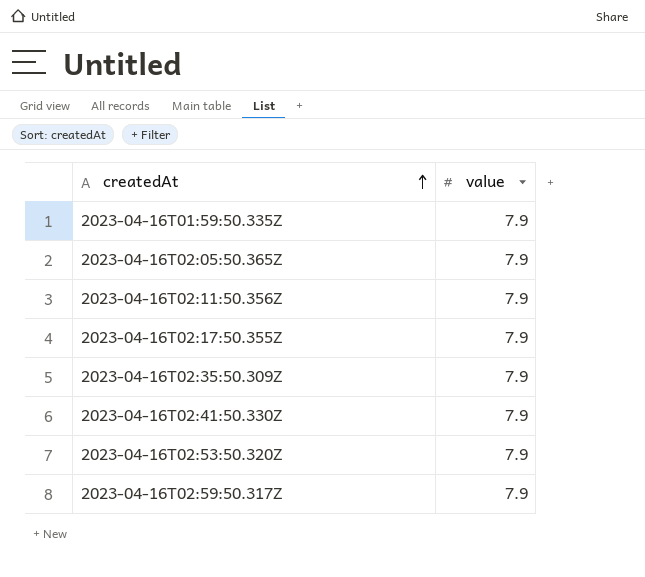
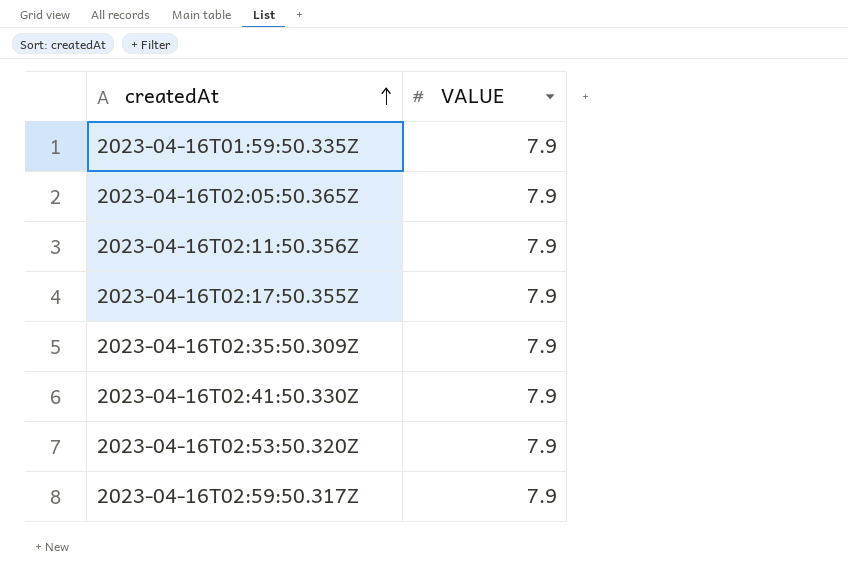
column name: value -> VALUE

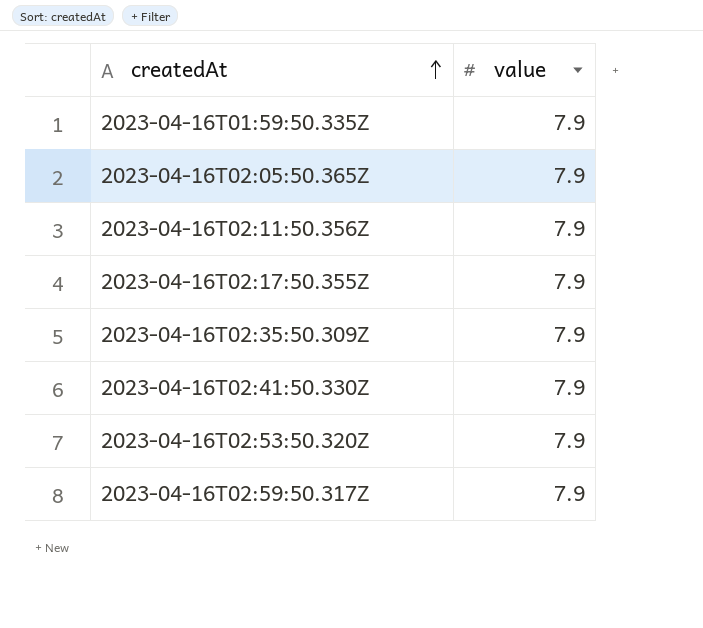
column name: VALUE -> value

